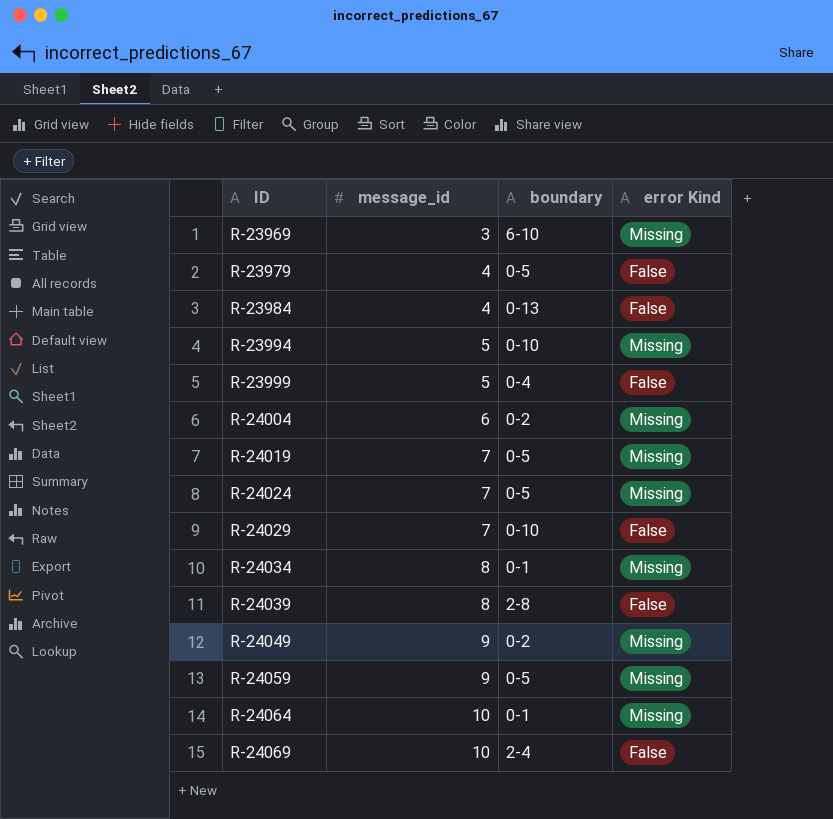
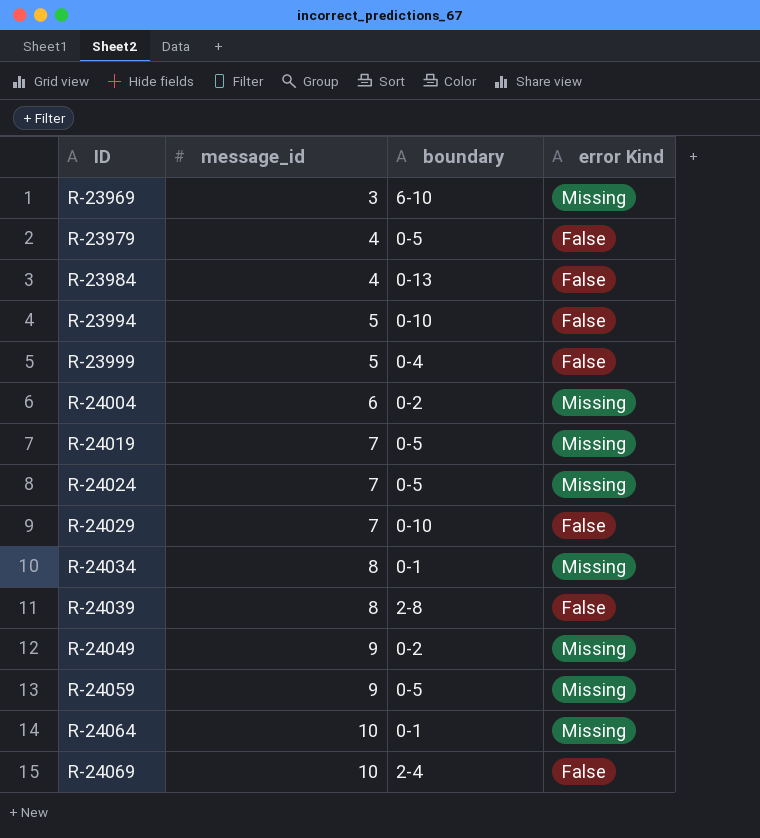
R-23994 | error Kind: Missing -> False

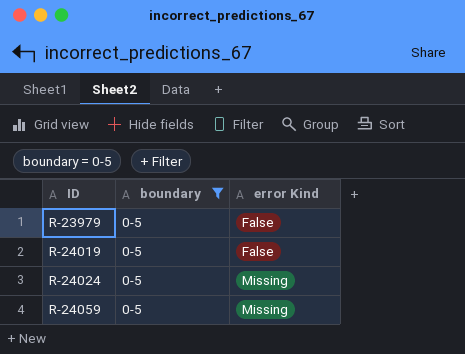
filter: none -> boundary = 0-5
column message_id | position: 2 -> none
R-24019 | error Kind: Missing -> False

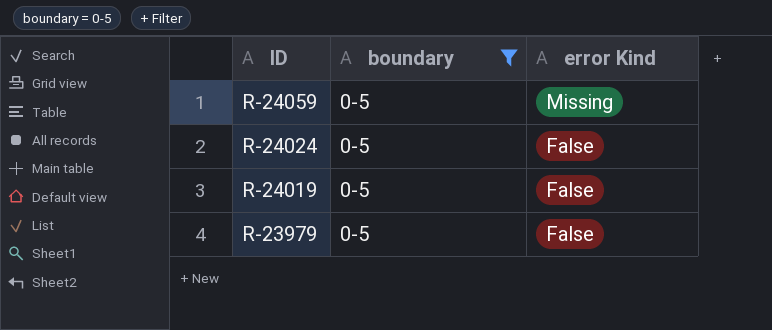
row order: ID ascending -> ID descending
R-24024 | error Kind: Missing -> False

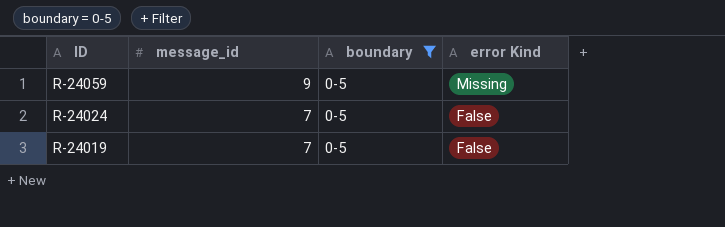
column message_id | position: none -> 2
row R-23979: 0-5 | False -> none

